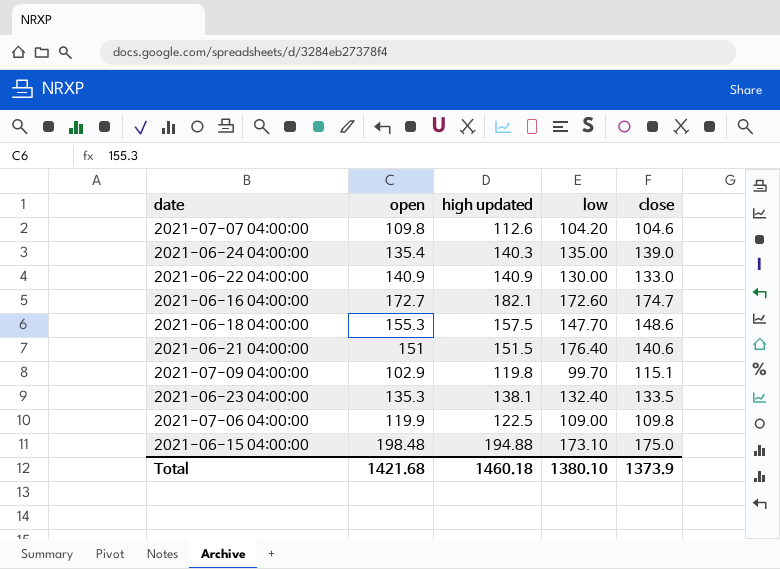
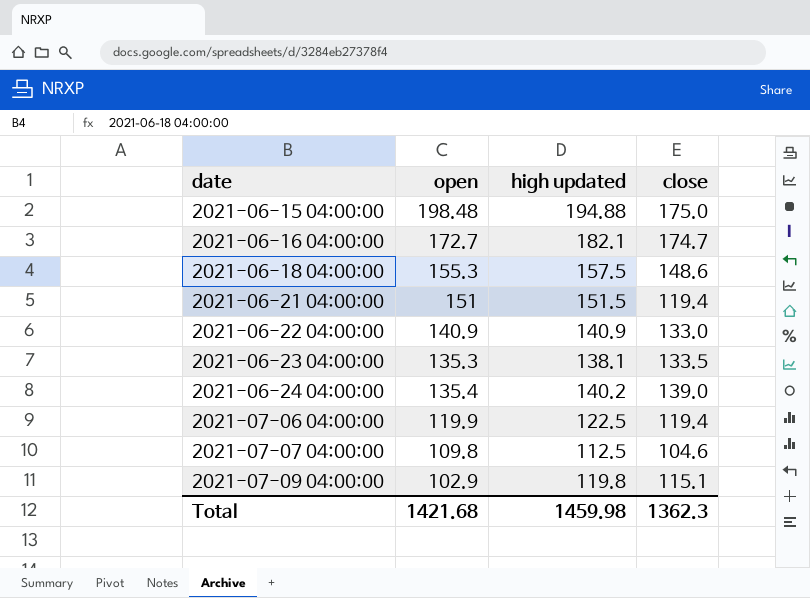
row order: none -> date ascending
column low | position: 4 -> none
2021-06-21 04:00:00 | close: 140.6 -> 119.4
2021-06-24 04:00:00 | high updated: 140.3 -> 140.2
2021-07-06 04:00:00 | close: 109.8 -> 119.4
2021-07-07 04:00:00 | high updated: 112.6 -> 112.5
Total | high updated: 1460.18 -> 1459.98
Total | close: 1373.9 -> 1362.3

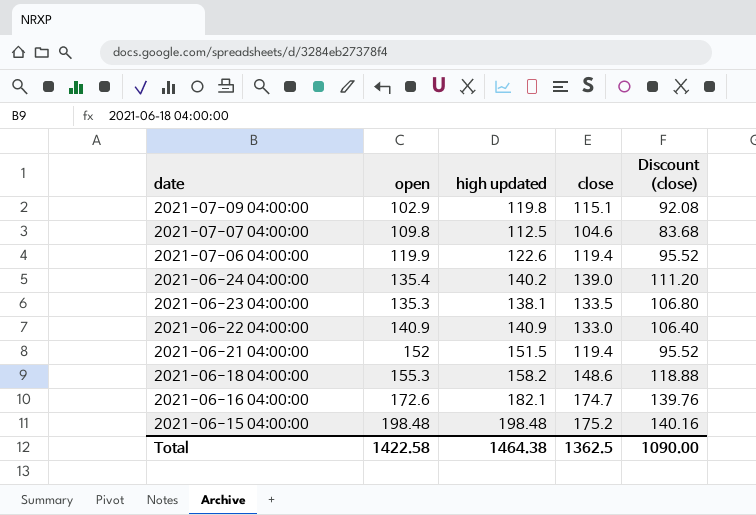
row order: date ascending -> date descending
column Discount (close) | formula: none -> [close] * 0.8
2021-07-06 04:00:00 | high updated: 122.5 -> 122.6
2021-06-21 04:00:00 | open: 151 -> 152
2021-06-18 04:00:00 | high updated: 157.5 -> 158.2
2021-06-16 04:00:00 | open: 172.7 -> 172.6
2021-06-15 04:00:00 | high updated: 194.88 -> 198.48
2021-06-15 04:00:00 | close: 175.0 -> 175.2
Total | open: 1421.68 -> 1422.58
Total | high updated: 1459.98 -> 1464.38
Total | close: 1362.3 -> 1362.5

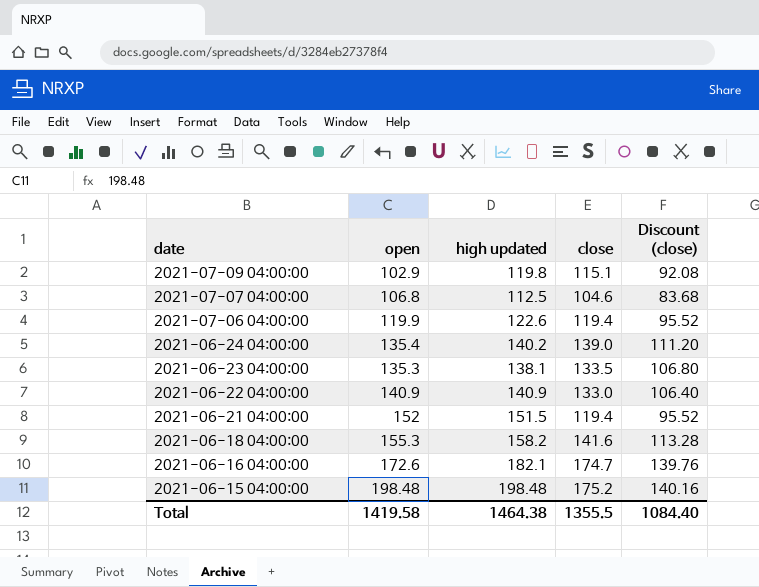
2021-07-07 04:00:00 | open: 109.8 -> 106.8
2021-06-18 04:00:00 | close: 148.6 -> 141.6
2021-06-18 04:00:00 | Discount (close): 118.88 -> 113.28
Total | open: 1422.58 -> 1419.58
Total | close: 1362.5 -> 1355.5
Total | Discount (close): 1090.00 -> 1084.40

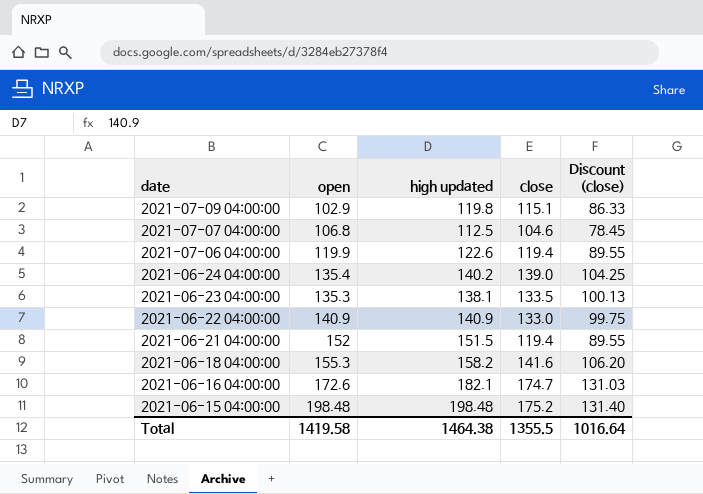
column Discount (close) | formula: [close] * 0.8 -> [close] * 0.75
Total | Discount (close): 1084.40 -> 1016.64

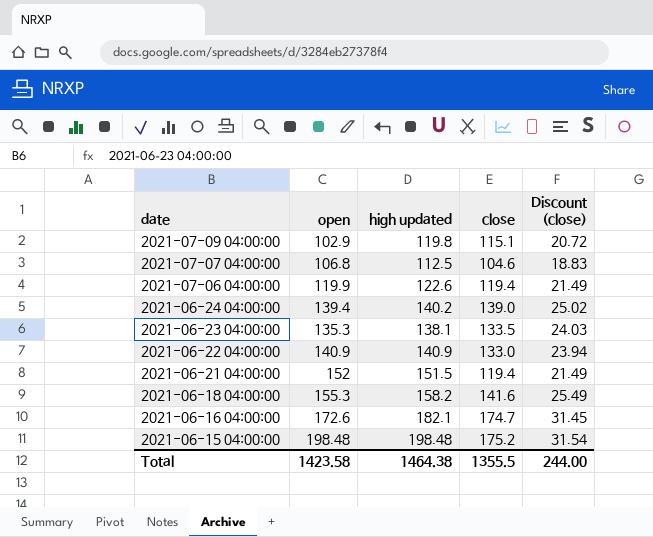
column Discount (close) | formula: [close] * 0.75 -> [close] * 0.18
2021-06-24 04:00:00 | open: 135.4 -> 139.4
Total | open: 1419.58 -> 1423.58
Total | Discount (close): 1016.64 -> 244.00

